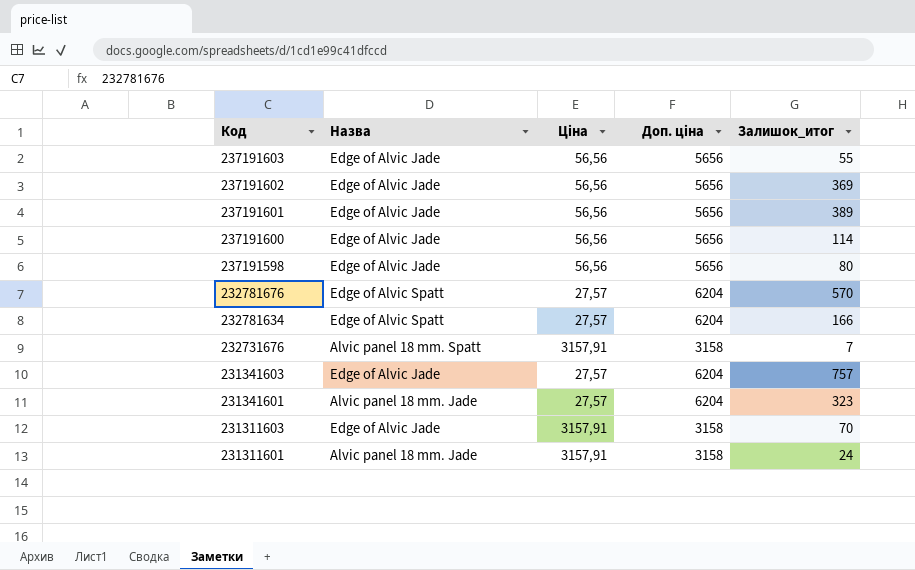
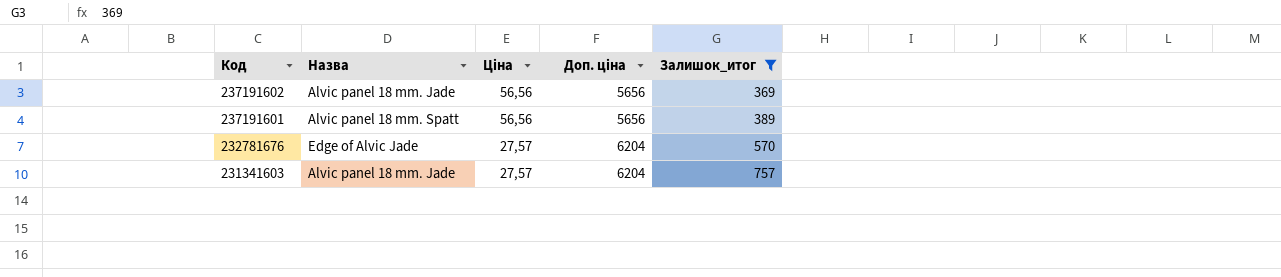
filter: none -> Залишок_итог >= 369
237191602 | Назва: Edge of Alvic Jade -> Alvic panel 18 mm. Jade
237191601 | Назва: Edge of Alvic Jade -> Alvic panel 18 mm. Spatt
232781676 | Назва: Edge of Alvic Spatt -> Edge of Alvic Jade
231341603 | Назва: Edge of Alvic Jade -> Alvic panel 18 mm. Jade

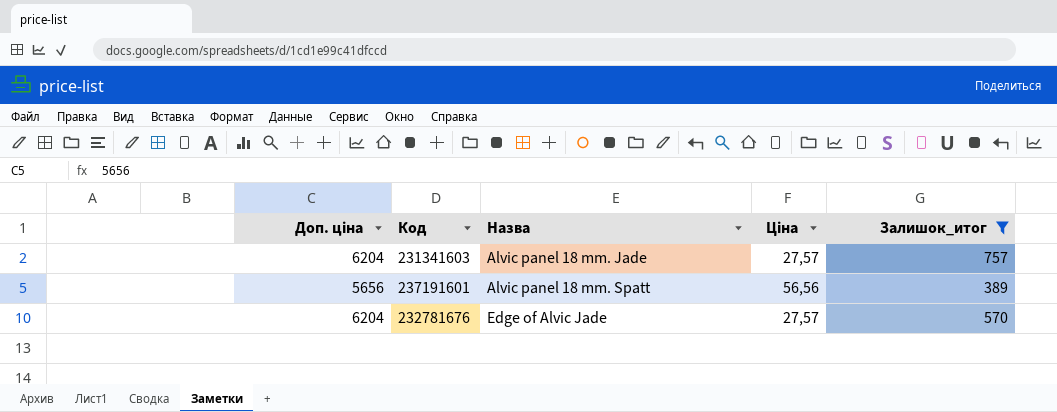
row order: Код descending -> Назва ascending
column Доп. ціна | position: 4 -> 1
row 237191602: Alvic panel 18 mm. Jade | 56,56 | 5656 | 369 -> none

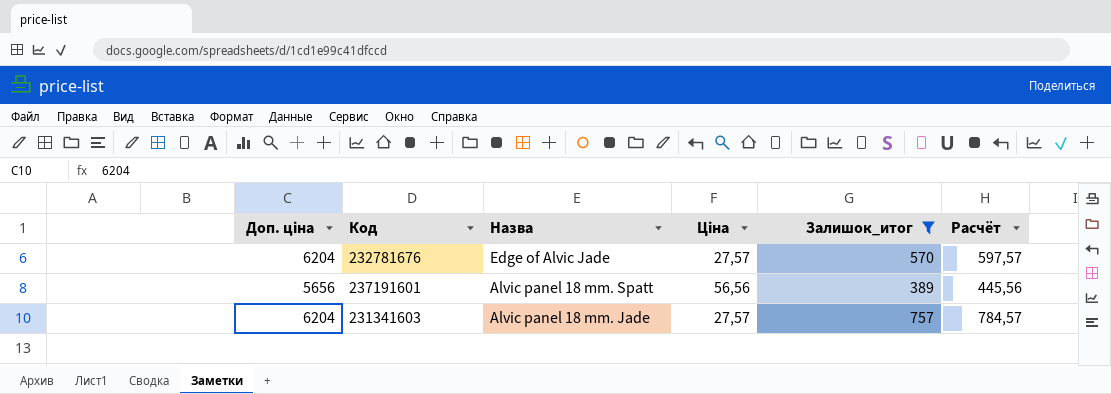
row order: Назва ascending -> Назва descending
column Расчёт | formula: none -> [Ціна] + [Залишок_итог]

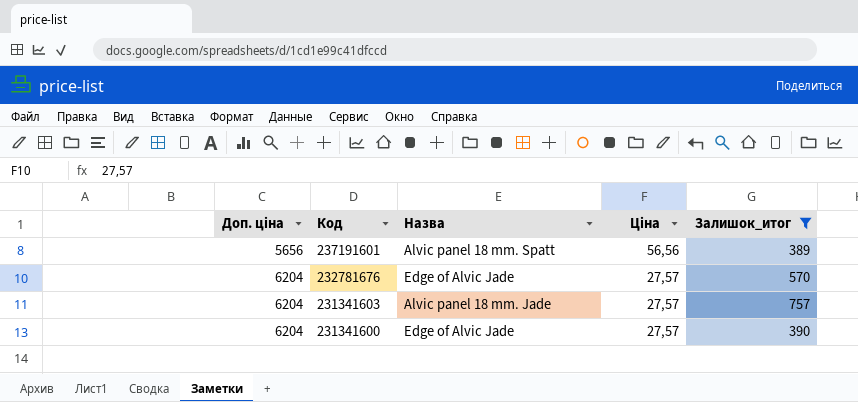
row order: Назва descending -> Доп. ціна ascending
column Расчёт | formula: [Ціна] + [Залишок_итог] -> none
row 231341600: none -> 6204 | Edge of Alvic Jade | 27,57 | 390

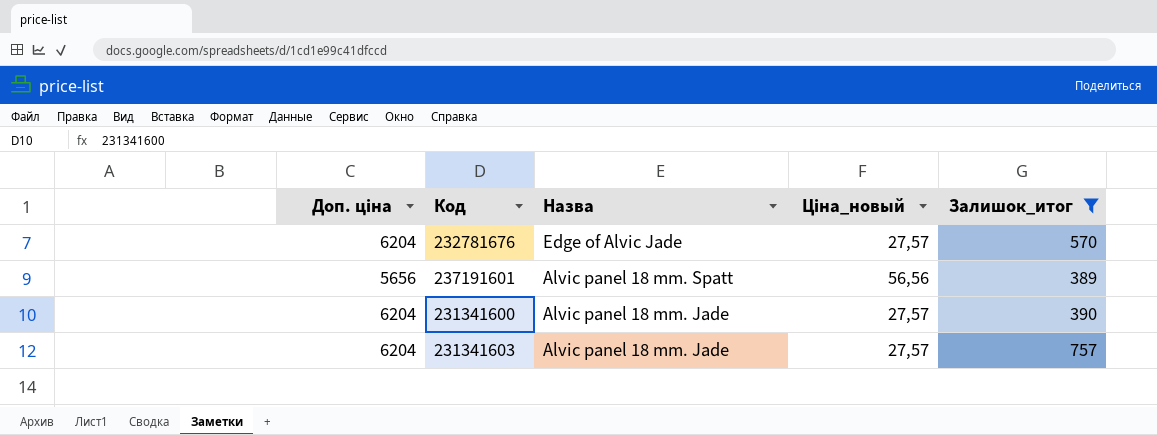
row order: Доп. ціна ascending -> Назва descending
column name: Ціна -> Ціна_новый
231341600 | Назва: Edge of Alvic Jade -> Alvic panel 18 mm. Jade

